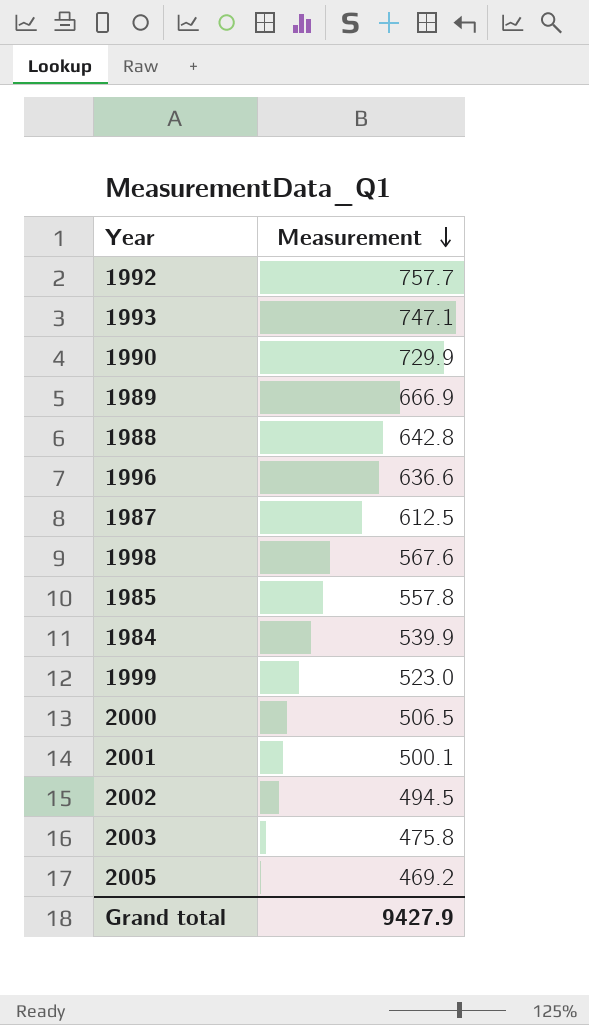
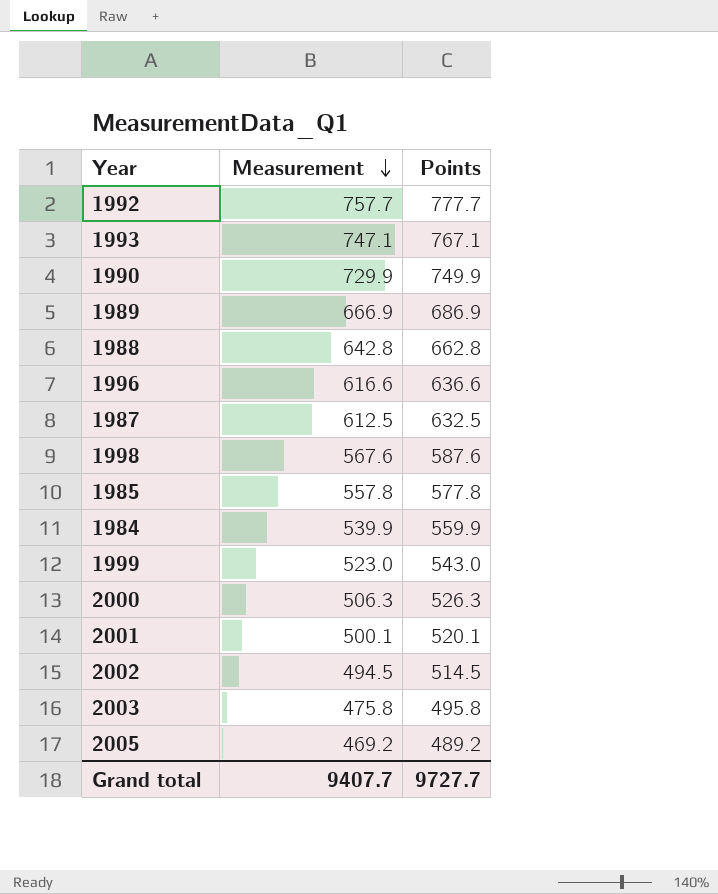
column Points | formula: none -> [Measurement] + 20
1996 | Measurement: 636.6 -> 616.6
2000 | Measurement: 506.5 -> 506.3
Grand total | Measurement: 9427.9 -> 9407.7

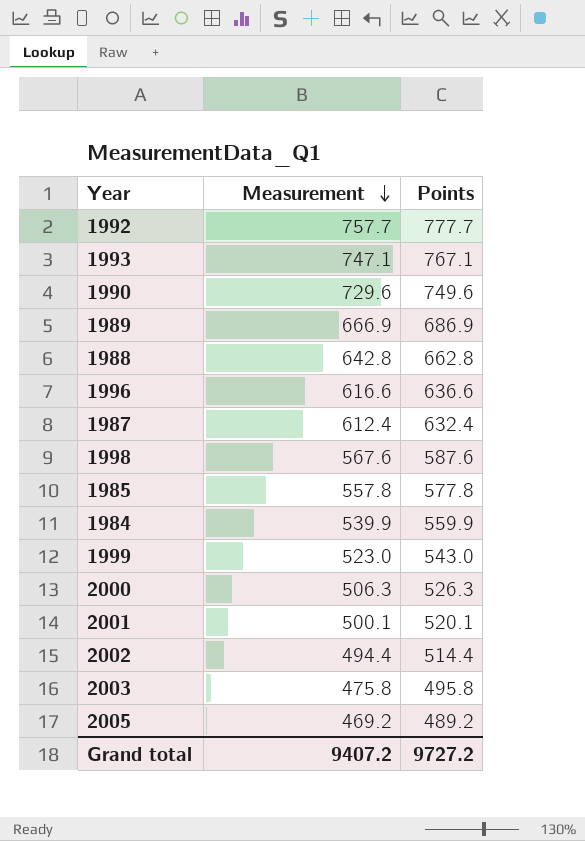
1990 | Measurement: 729.9 -> 729.6
1990 | Points: 749.9 -> 749.6
1987 | Measurement: 612.5 -> 612.4
1987 | Points: 632.5 -> 632.4
2002 | Measurement: 494.5 -> 494.4
2002 | Points: 514.5 -> 514.4
Grand total | Measurement: 9407.7 -> 9407.2
Grand total | Points: 9727.7 -> 9727.2

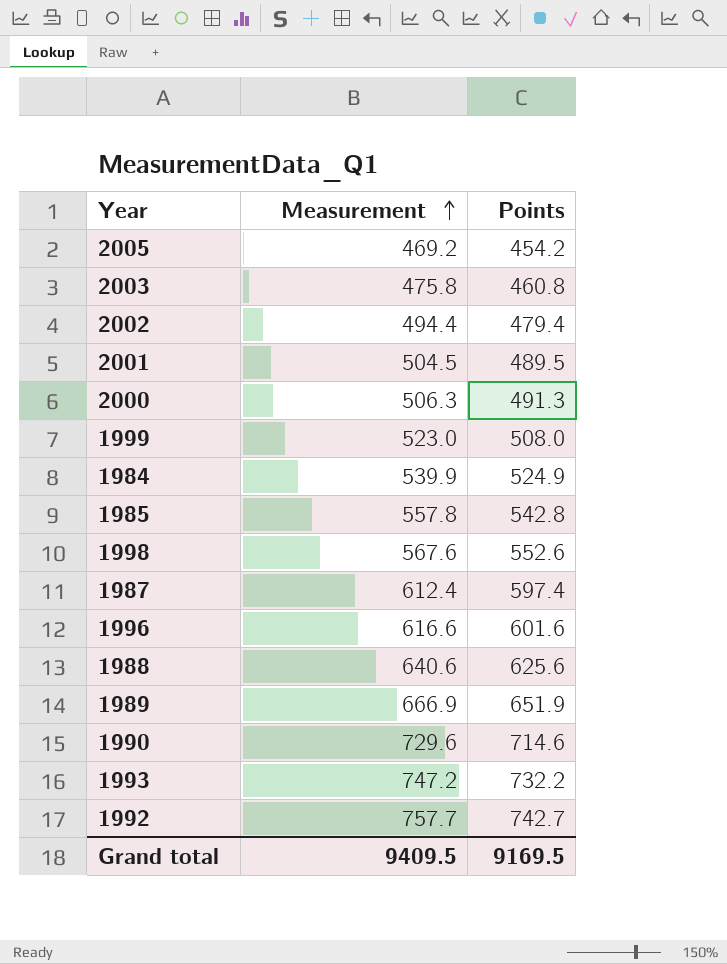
row order: Measurement descending -> Measurement ascending
column Points | formula: [Measurement] + 20 -> [Measurement] - 15
2001 | Measurement: 500.1 -> 504.5
1988 | Measurement: 642.8 -> 640.6
1993 | Measurement: 747.1 -> 747.2
Grand total | Measurement: 9407.2 -> 9409.5
Grand total | Points: 9727.2 -> 9169.5

